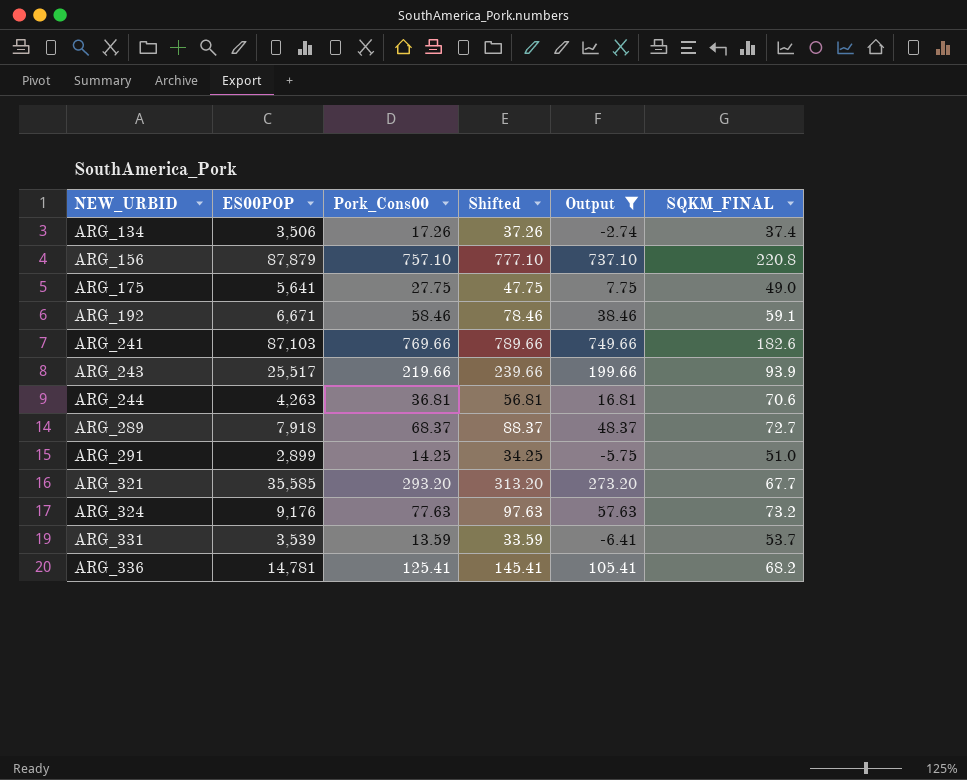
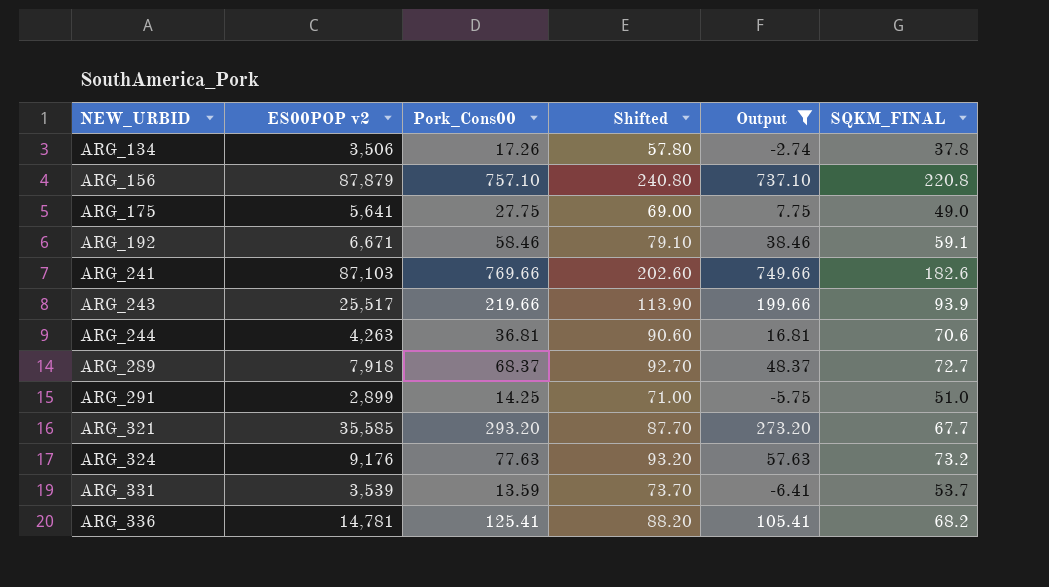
column name: ES00POP -> ES00POP v2
column Shifted | formula: [Pork_Cons00] + 20 -> [SQKM_FINAL] + 20
ARG_134 | SQKM_FINAL: 37.4 -> 37.8

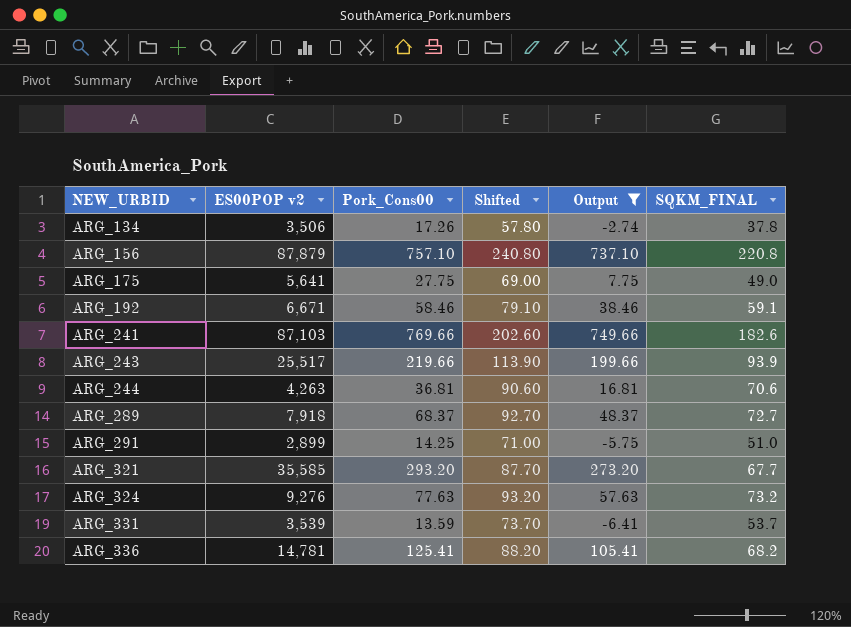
ARG_324 | ES00POP v2: 9,176 -> 9,276

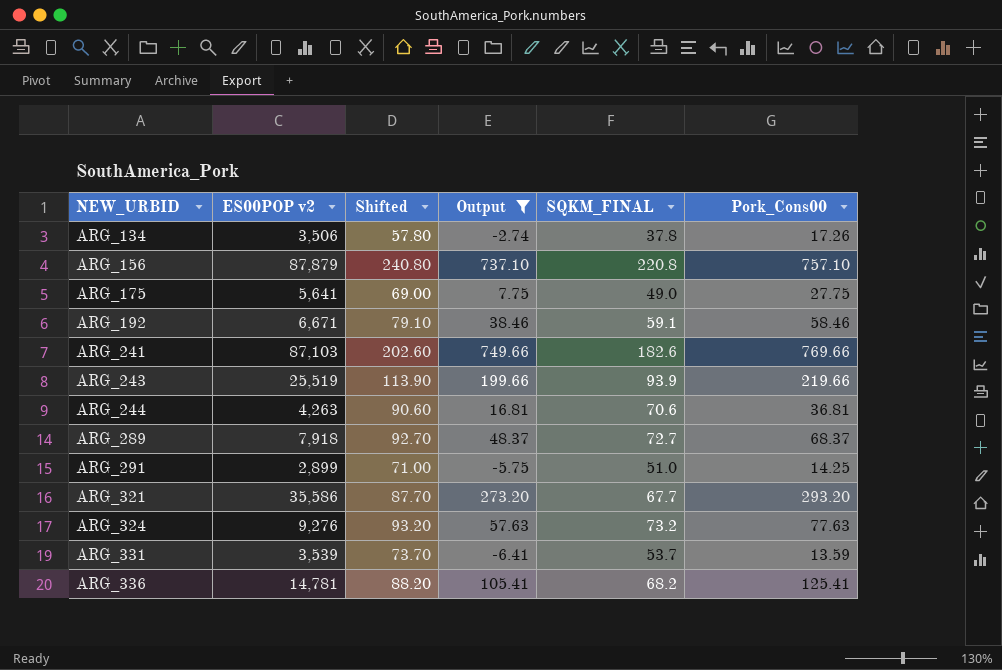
column Pork_Cons00 | position: 3 -> 6
ARG_243 | ES00POP v2: 25,517 -> 25,519
ARG_321 | ES00POP v2: 35,585 -> 35,586

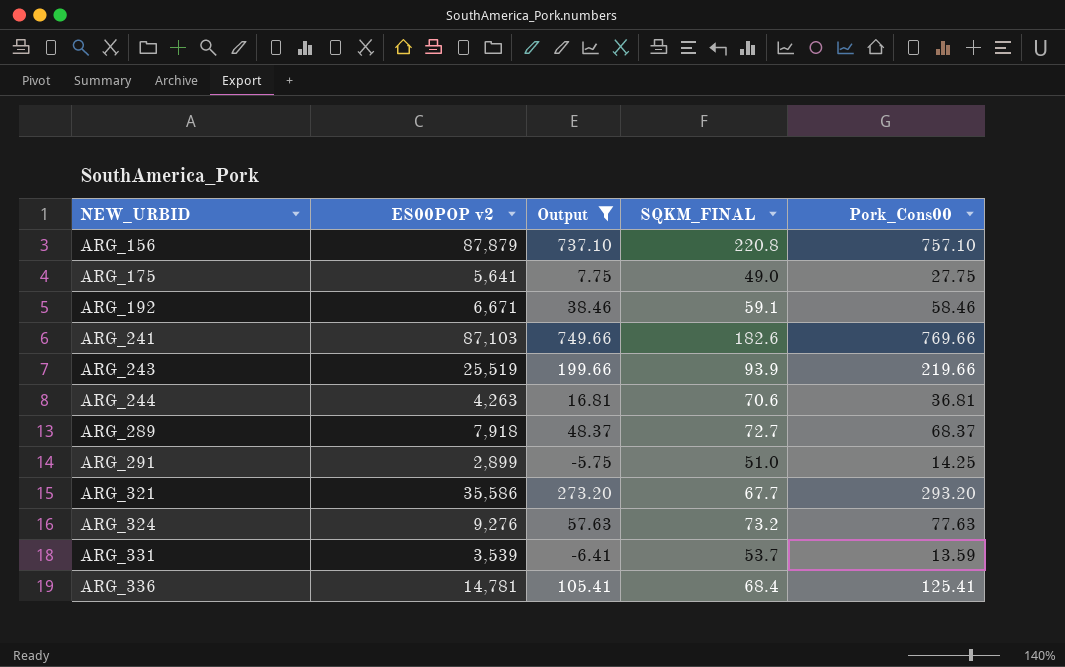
column Shifted | formula: [SQKM_FINAL] + 20 -> none
row ARG_134: 3,506 | 57.80 | -2.74 | 37.8 | 17.26 -> none
ARG_336 | SQKM_FINAL: 68.2 -> 68.4

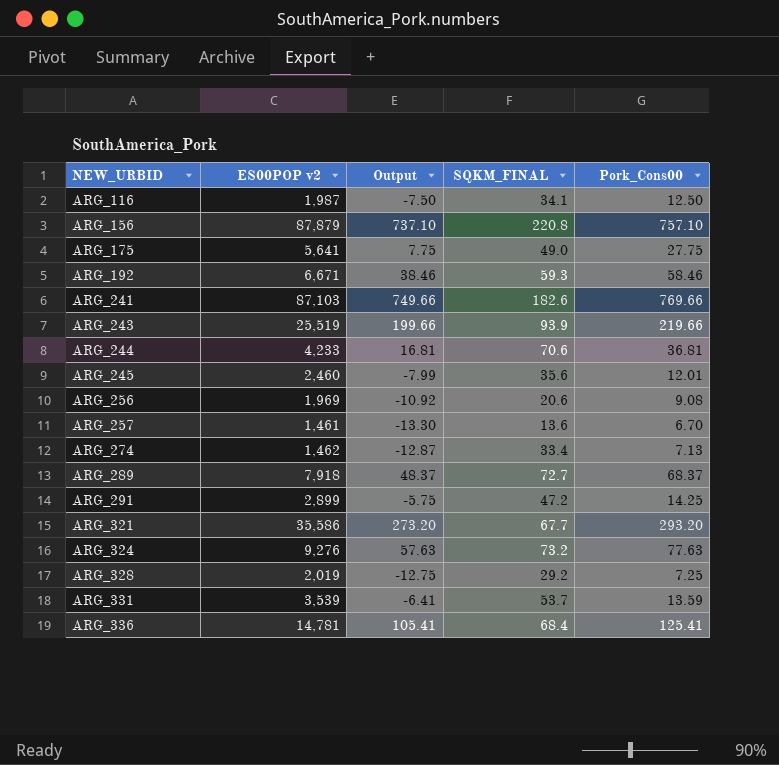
filter: Output >= -6.41 -> none
ARG_192 | SQKM_FINAL: 59.1 -> 59.3
ARG_244 | ES00POP v2: 4,263 -> 4,233
ARG_291 | SQKM_FINAL: 51.0 -> 47.2

